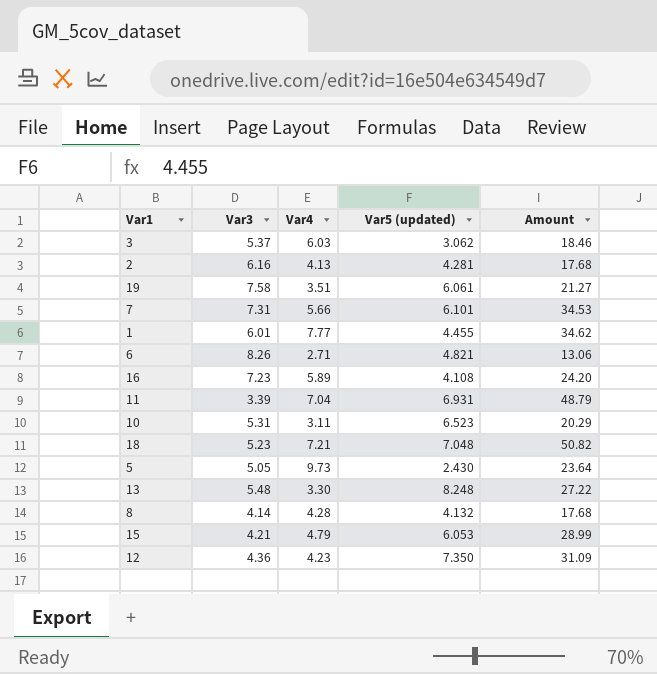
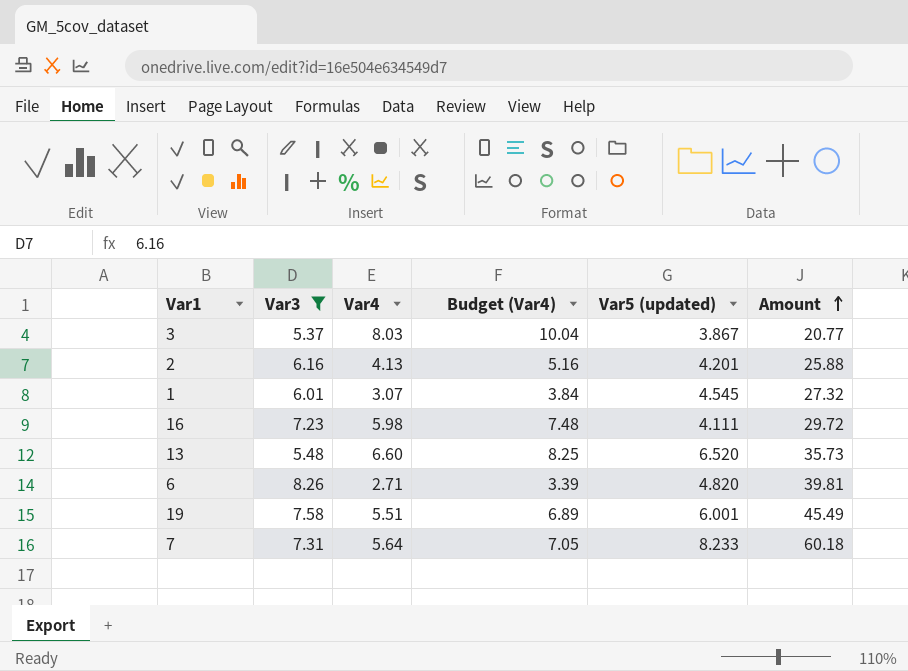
filter: none -> Var3 >= 5.37
row order: none -> Amount ascending
column Budget (Var4) | formula: none -> [Var4] * 1.25
column Amount | formula: [Var4] * [Var5 (updated)] -> [Var3] * [Var5 (updated)]
3 | Var4: 6.03 -> 8.03
3 | Var5 (updated): 3.062 -> 3.867
2 | Var5 (updated): 4.281 -> 4.201
1 | Var4: 7.77 -> 3.07
1 | Var5 (updated): 4.455 -> 4.545
16 | Var4: 5.89 -> 5.98
16 | Var5 (updated): 4.108 -> 4.111
13 | Var4: 3.30 -> 6.60
13 | Var5 (updated): 8.248 -> 6.520
6 | Var5 (updated): 4.821 -> 4.820
19 | Var4: 3.51 -> 5.51
19 | Var5 (updated): 6.061 -> 6.001
7 | Var4: 5.66 -> 5.64
7 | Var5 (updated): 6.101 -> 8.233

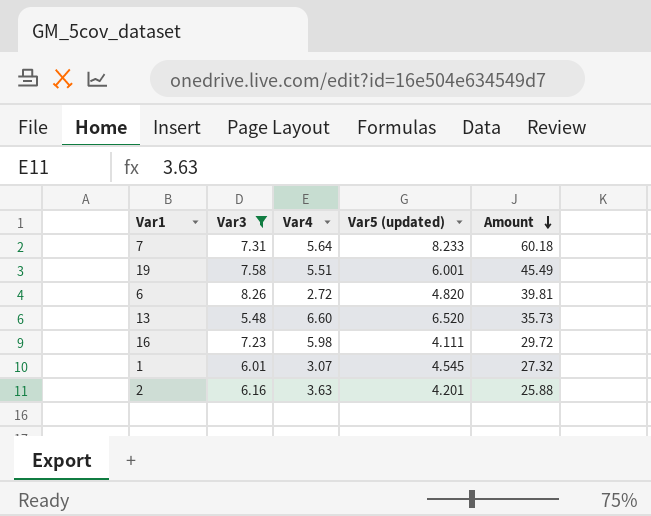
row order: Amount ascending -> Amount descending
column Budget (Var4) | formula: [Var4] * 1.25 -> none
row 3: 5.37 | 8.03 | 10.04 | 3.867 | 20.77 -> none
6 | Var4: 2.71 -> 2.72
2 | Var4: 4.13 -> 3.63

